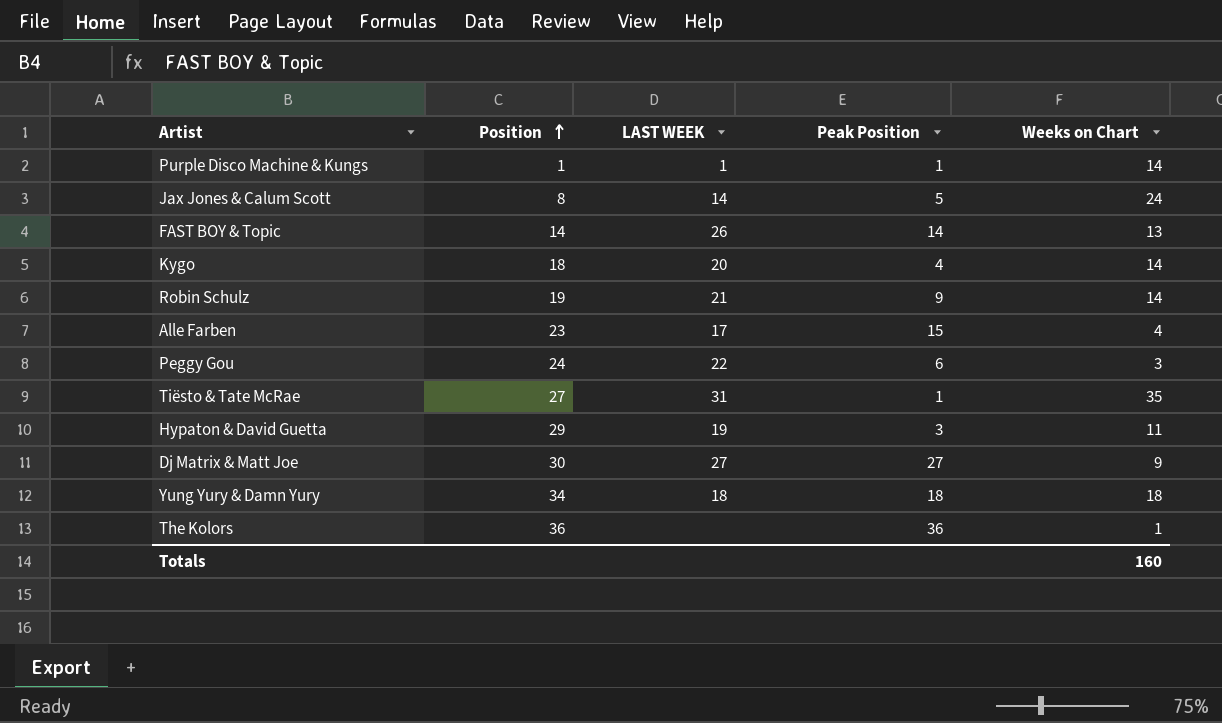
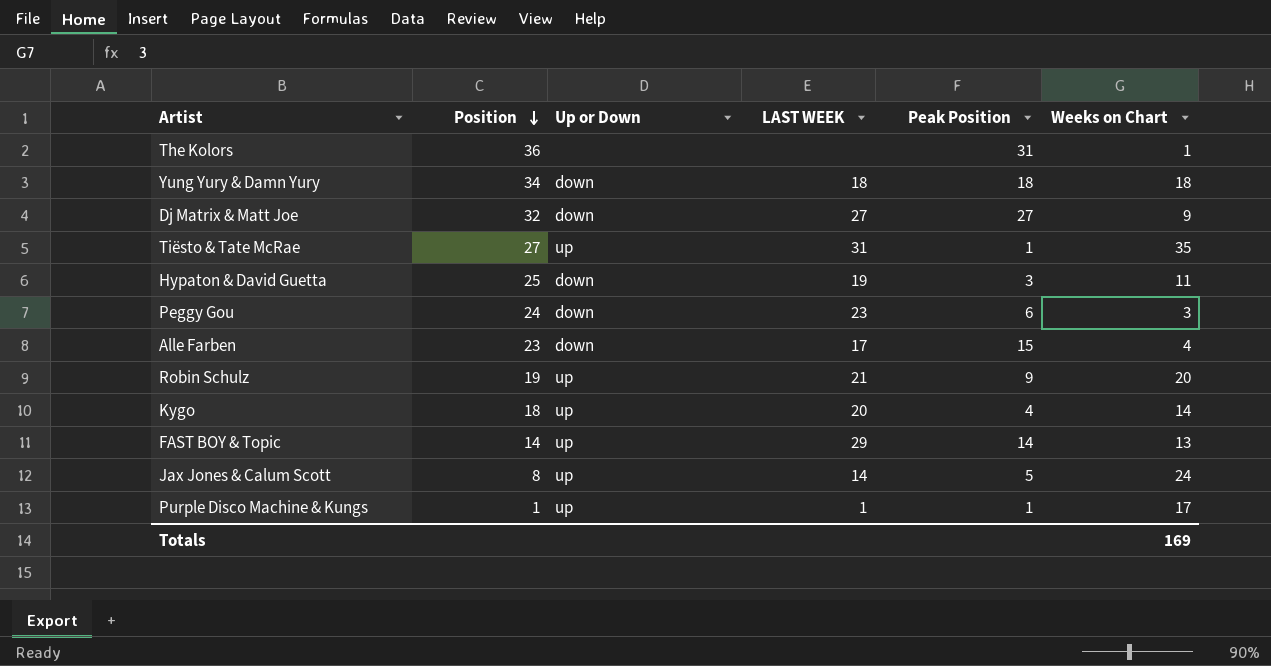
row order: Position ascending -> Position descending
column Up or Down | position: none -> 3
The Kolors | Peak Position: 36 -> 31
Dj Matrix & Matt Joe | Position: 30 -> 32
Hypaton & David Guetta | Position: 29 -> 25
Peggy Gou | LAST WEEK: 22 -> 23
Robin Schulz | Weeks on Chart: 14 -> 20
FAST BOY & Topic | LAST WEEK: 26 -> 29
Purple Disco Machine & Kungs | Weeks on Chart: 14 -> 17
Totals | Weeks on Chart: 160 -> 169

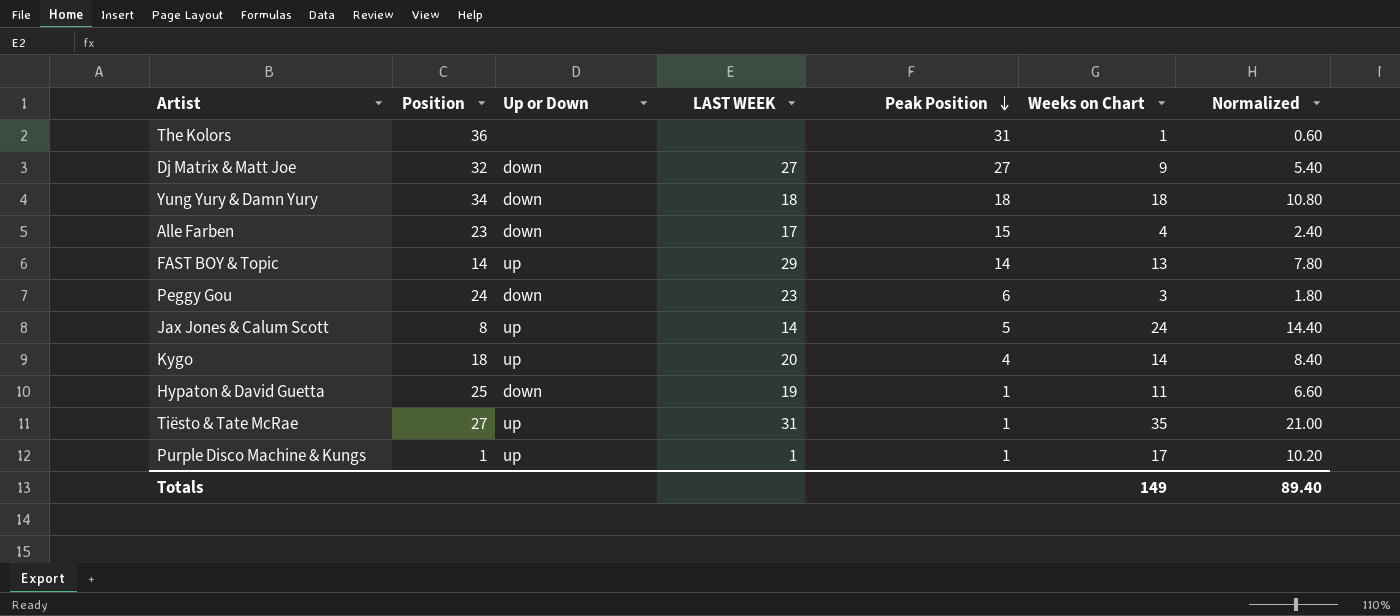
row order: Position descending -> Peak Position descending
column Normalized | formula: none -> [Weeks on Chart] * 0.6
row Robin Schulz: 19 | up | 21 | 9 | 20 -> none
Hypaton & David Guetta | Peak Position: 3 -> 1
Totals | Weeks on Chart: 169 -> 149

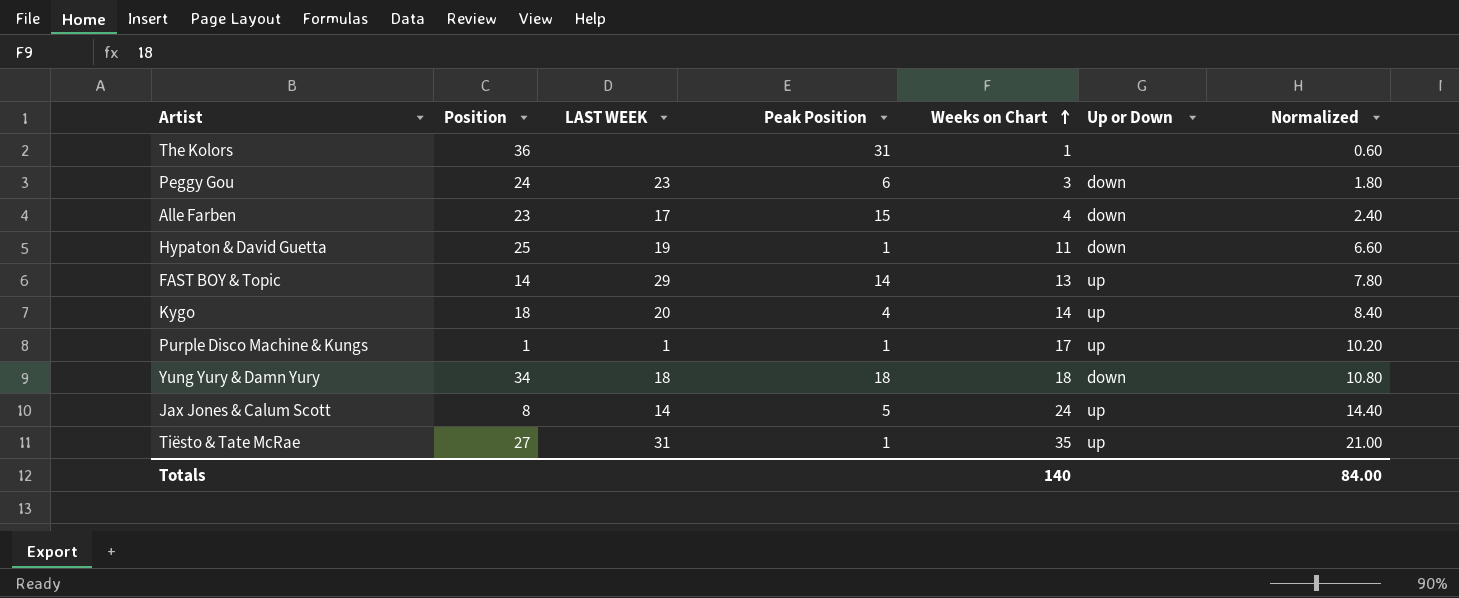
row order: Peak Position descending -> Weeks on Chart ascending
column Up or Down | position: 3 -> 6
row Dj Matrix & Matt Joe: 32 | down | 27 | 27 | 9 | 5.40 -> none
Totals | Weeks on Chart: 149 -> 140
Totals | Normalized: 89.40 -> 84.00

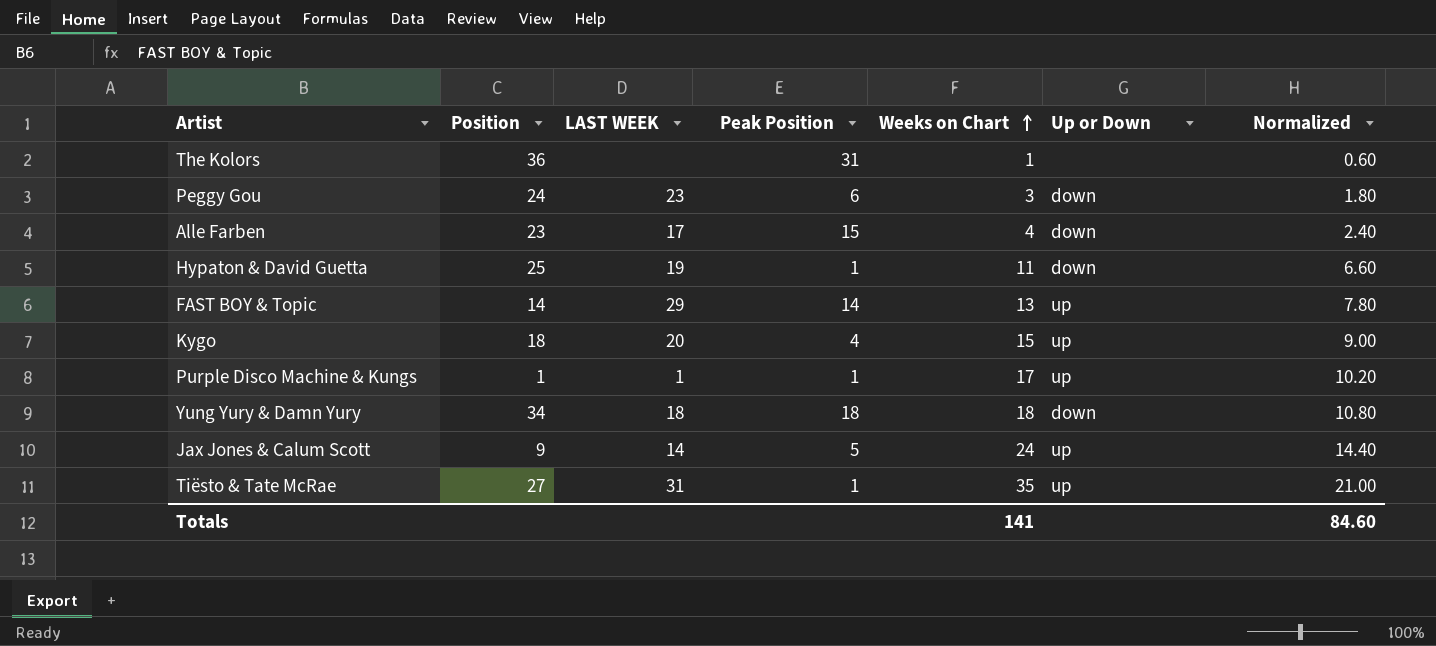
Kygo | Weeks on Chart: 14 -> 15
Kygo | Normalized: 8.40 -> 9.00
Jax Jones & Calum Scott | Position: 8 -> 9
Totals | Weeks on Chart: 140 -> 141
Totals | Normalized: 84.00 -> 84.60

